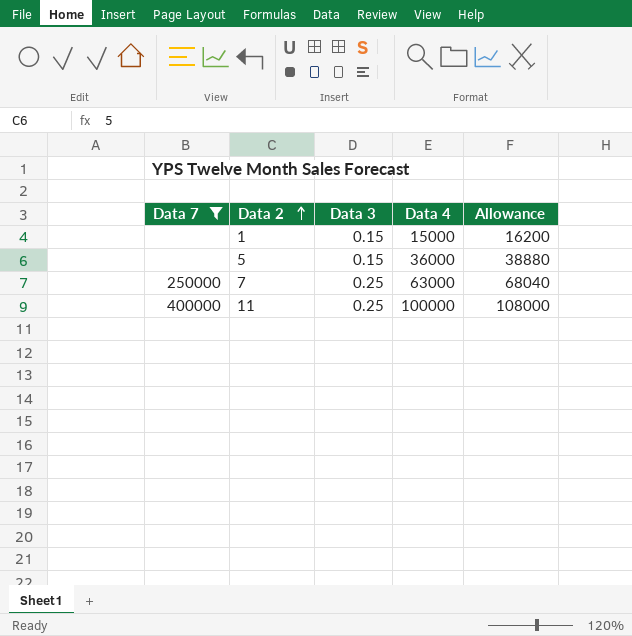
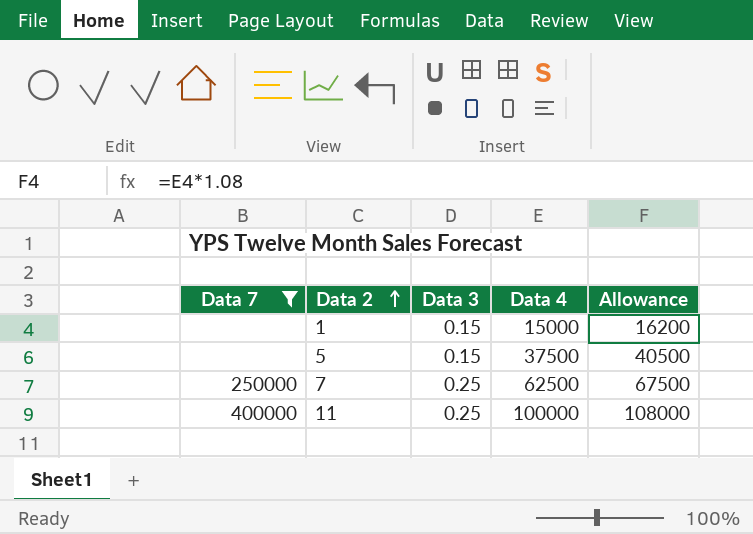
5 | Data 4: 36000 -> 37500
5 | Allowance: 38880 -> 40500
7 | Data 4: 63000 -> 62500
7 | Allowance: 68040 -> 67500

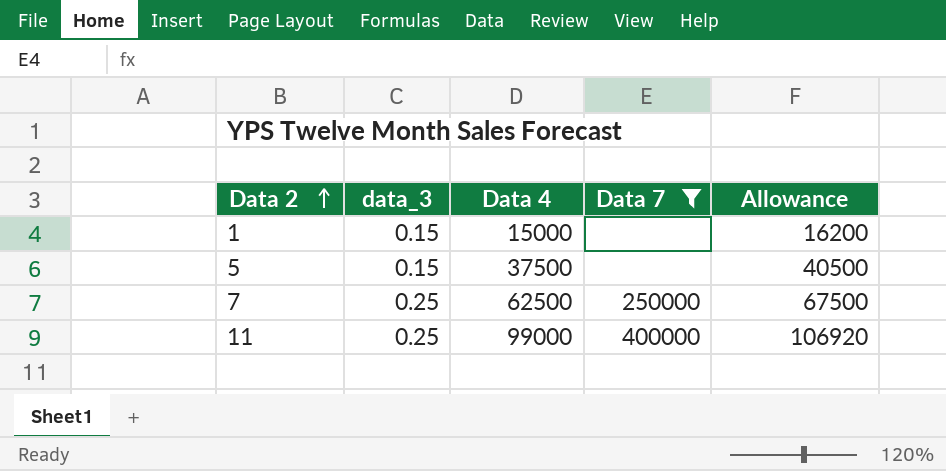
column name: Data 3 -> data_3
column Data 7 | position: 1 -> 4
11 | Data 4: 100000 -> 99000
11 | Allowance: 108000 -> 106920

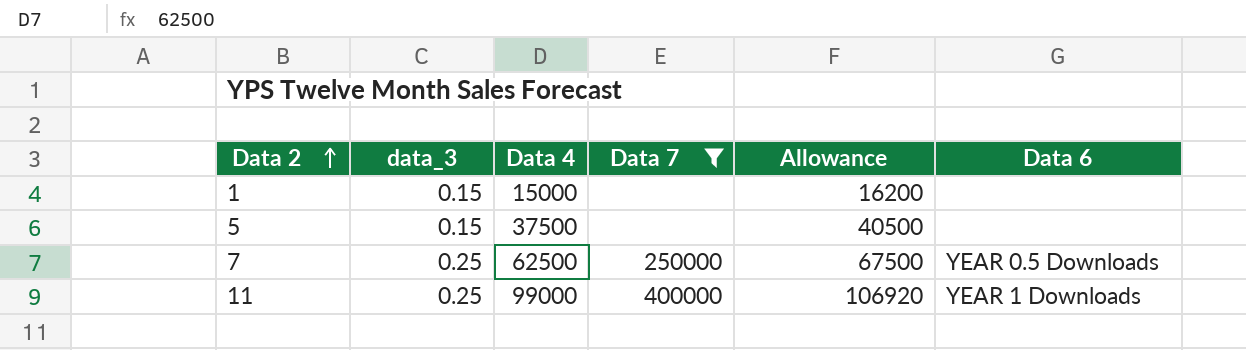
column Data 6 | position: none -> 6

